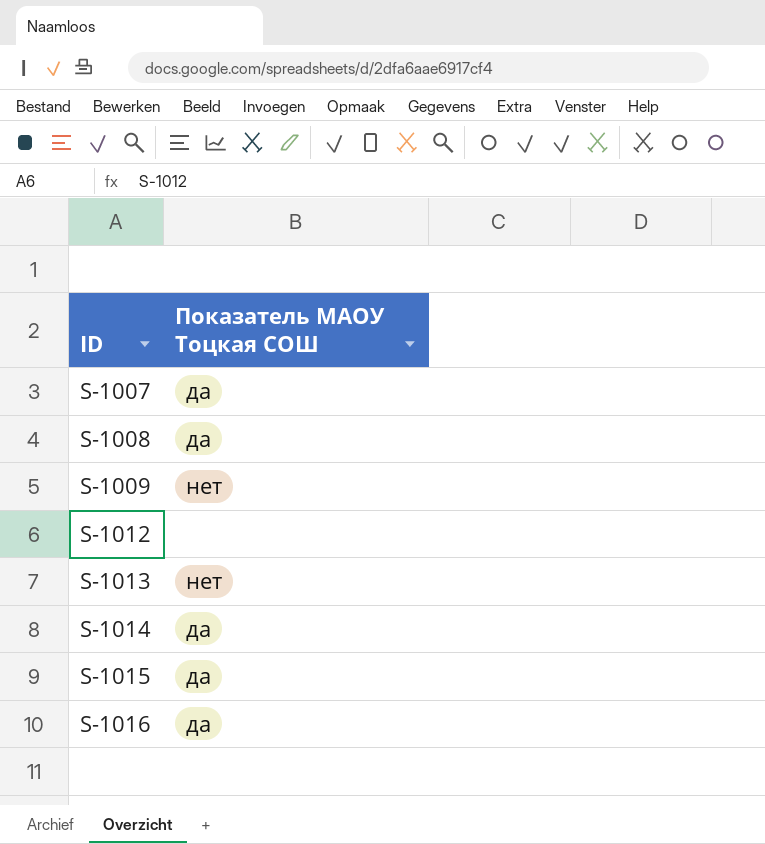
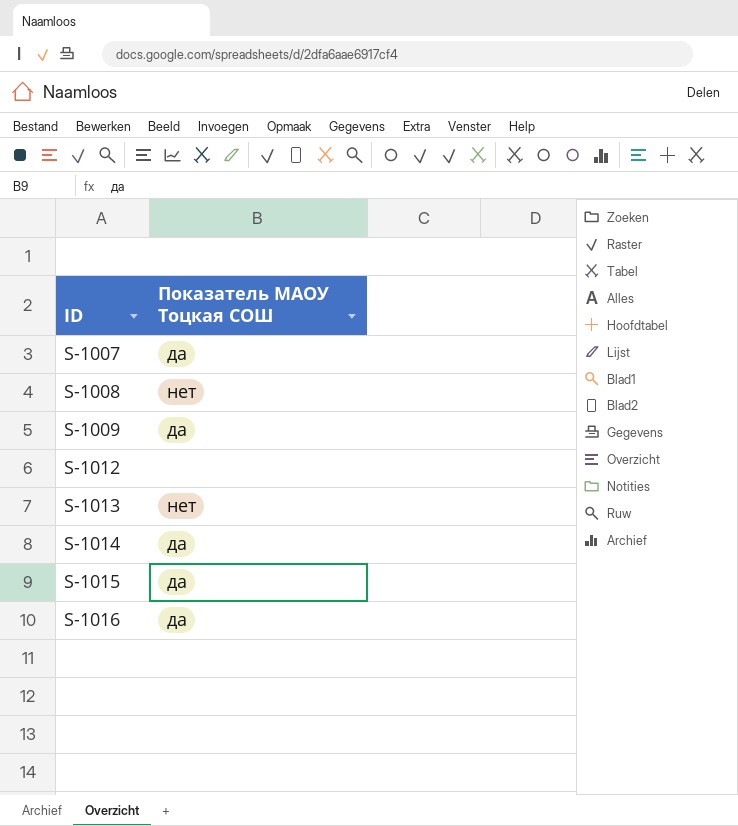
S-1008 | Показатель МАОУ Тоцкая СОШ: да -> нет
S-1009 | Показатель МАОУ Тоцкая СОШ: нет -> да

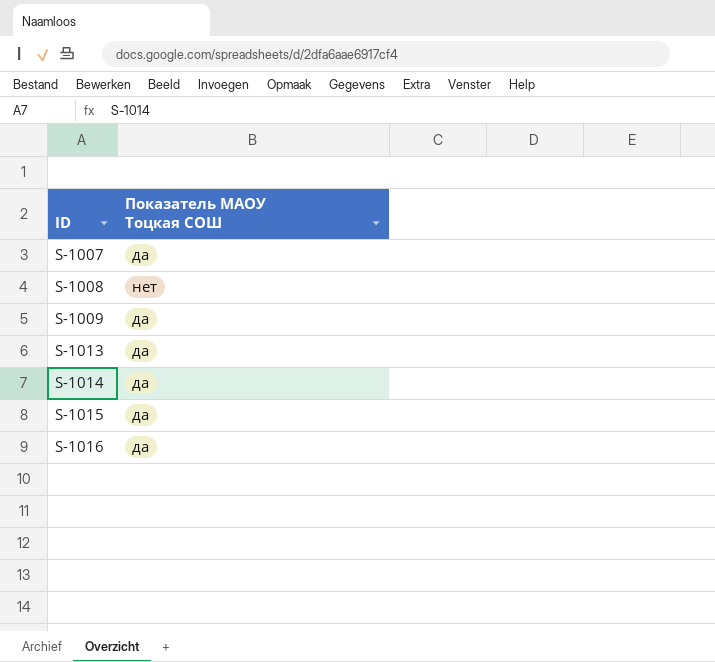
row S-1012: none -> none
S-1013 | Показатель МАОУ Тоцкая СОШ: нет -> да

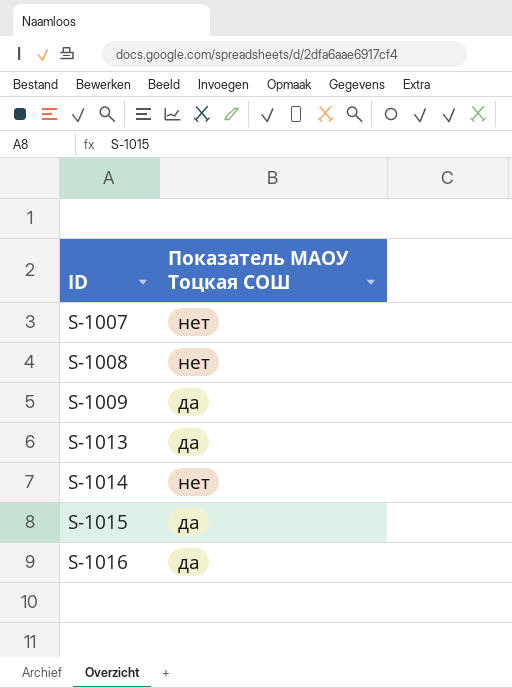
S-1007 | Показатель МАОУ Тоцкая СОШ: да -> нет
S-1014 | Показатель МАОУ Тоцкая СОШ: да -> нет

